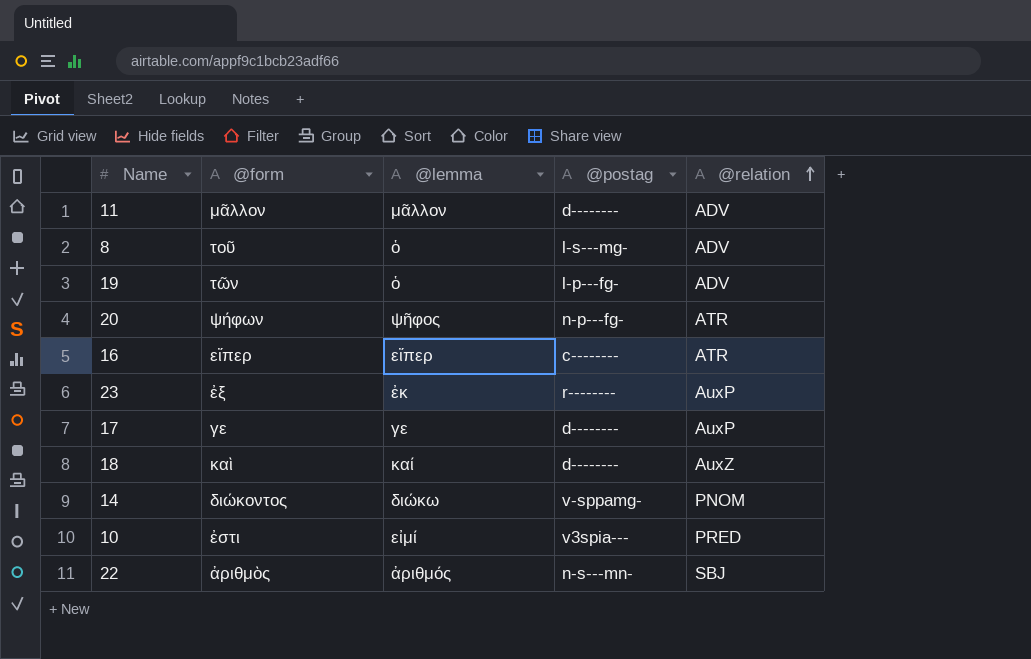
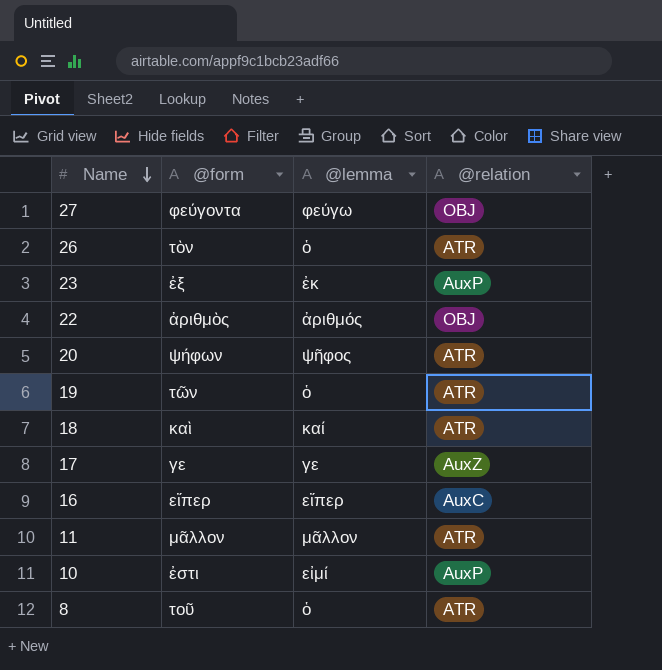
row order: @relation ascending -> Name descending
column @postag | position: 4 -> none
row 14: διώκοντος | διώκω | v-sppamg- | PNOM -> none
row 27: none -> φεύγοντα | φεύγω | OBJ
row 26: none -> τὸν | ὁ | ATR
22 | @relation: SBJ -> OBJ
19 | @relation: ADV -> ATR
18 | @relation: AuxZ -> ATR
17 | @relation: AuxP -> AuxZ
16 | @relation: ATR -> AuxC
11 | @relation: ADV -> ATR
10 | @relation: PRED -> AuxP
8 | @relation: ADV -> ATR

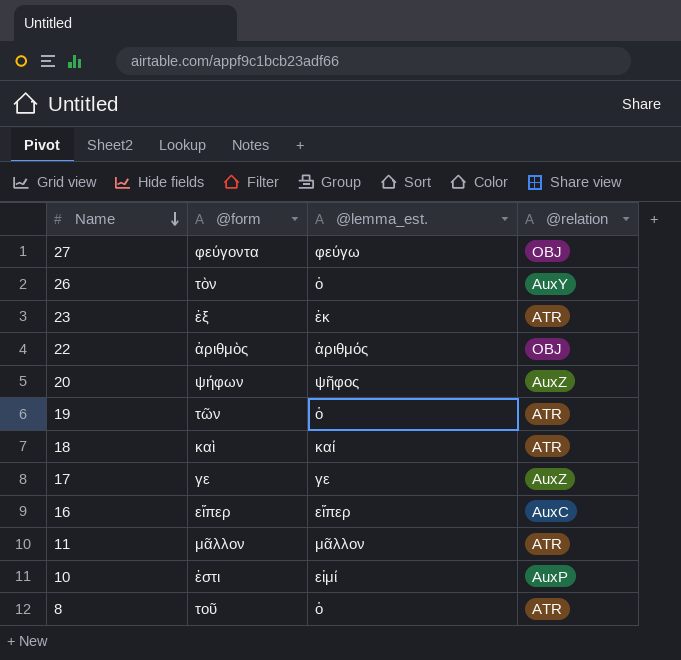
column name: @lemma -> @lemma_est.
26 | @relation: ATR -> AuxY
23 | @relation: AuxP -> ATR
20 | @relation: ATR -> AuxZ

